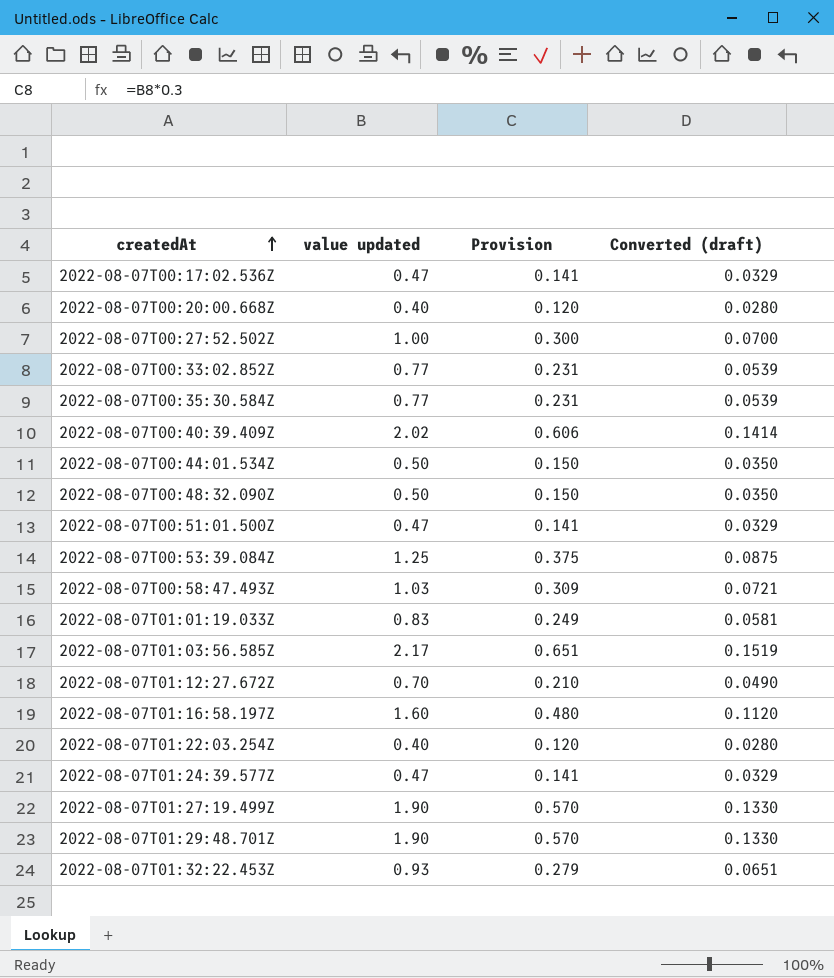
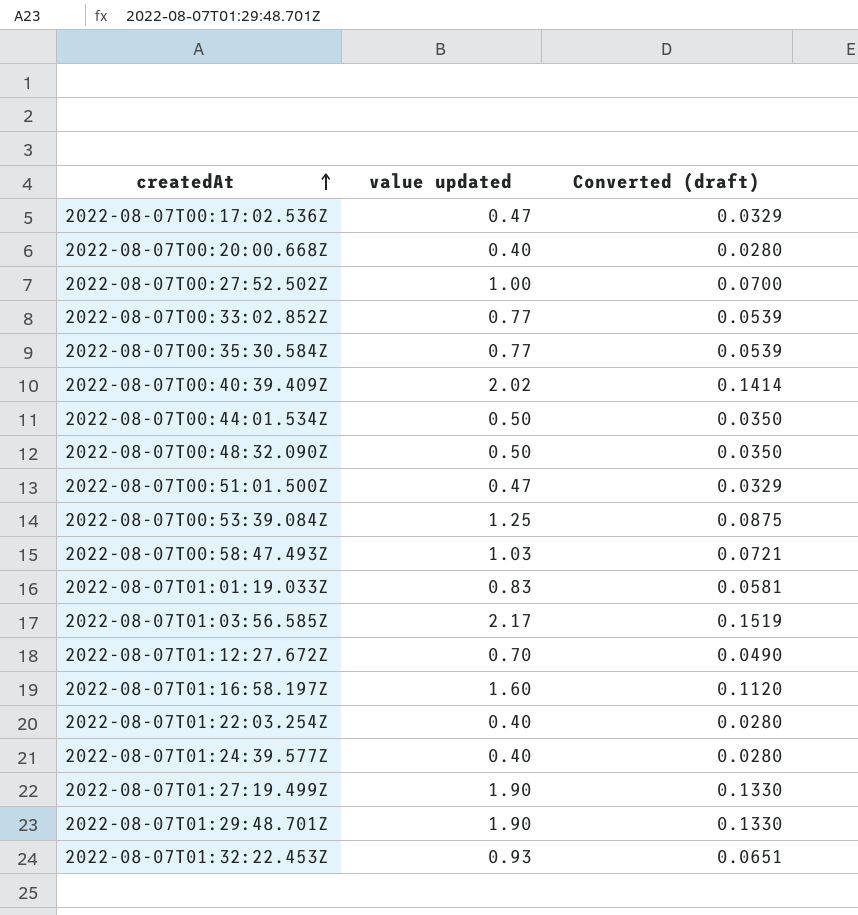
column Provision | formula: [value updated] * 0.3 -> none
2022-08-07T01:24:39.577Z | value updated: 0.47 -> 0.40
2022-08-07T01:24:39.577Z | Converted (draft): 0.0329 -> 0.0280

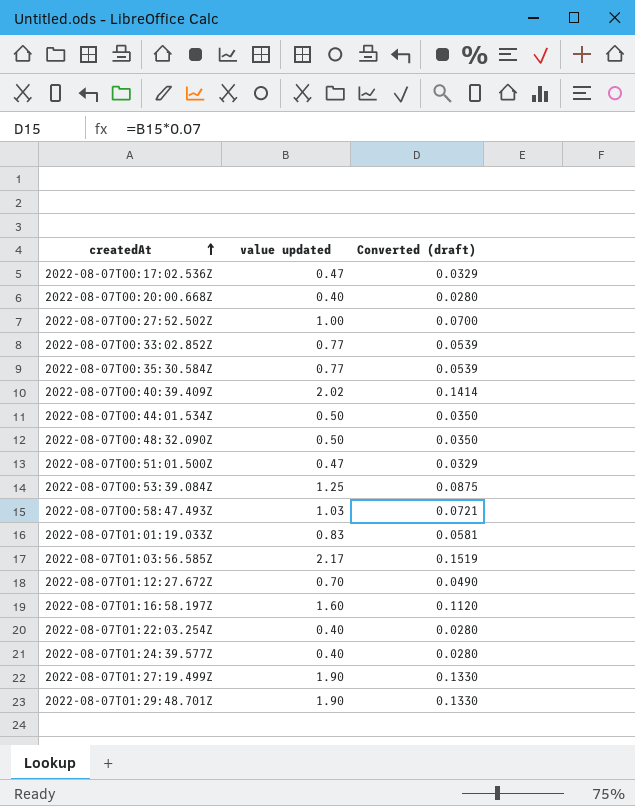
row 2022-08-07T01:32:22.453Z: 0.93 | 0.0651 -> none

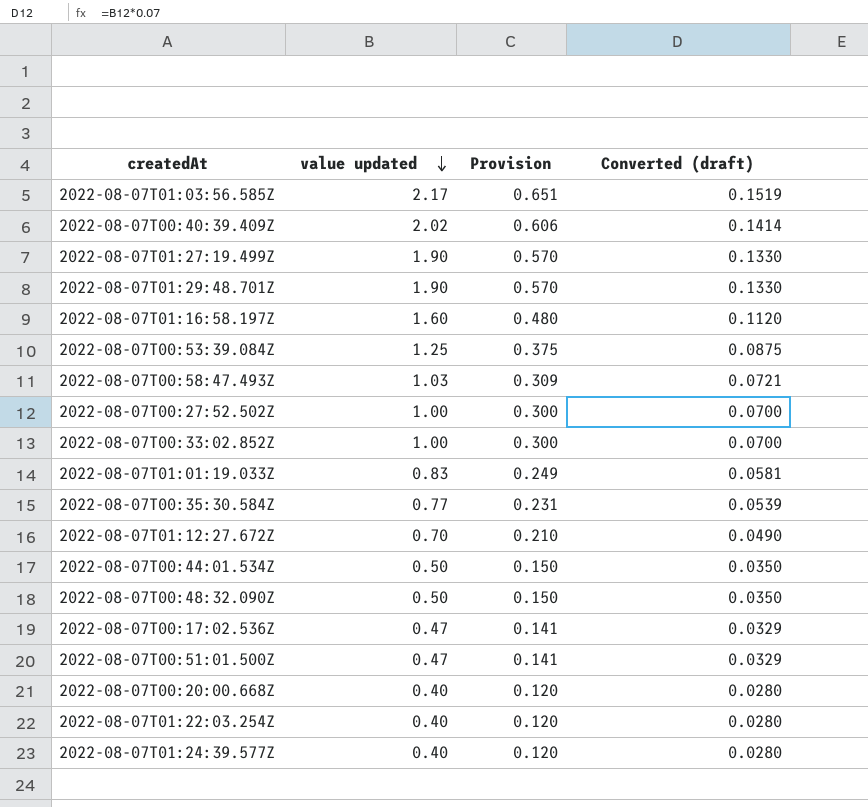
row order: createdAt ascending -> value updated descending
column Provision | formula: none -> [value updated] * 0.3
2022-08-07T00:33:02.852Z | value updated: 0.77 -> 1.00
2022-08-07T00:33:02.852Z | Converted (draft): 0.0539 -> 0.0700

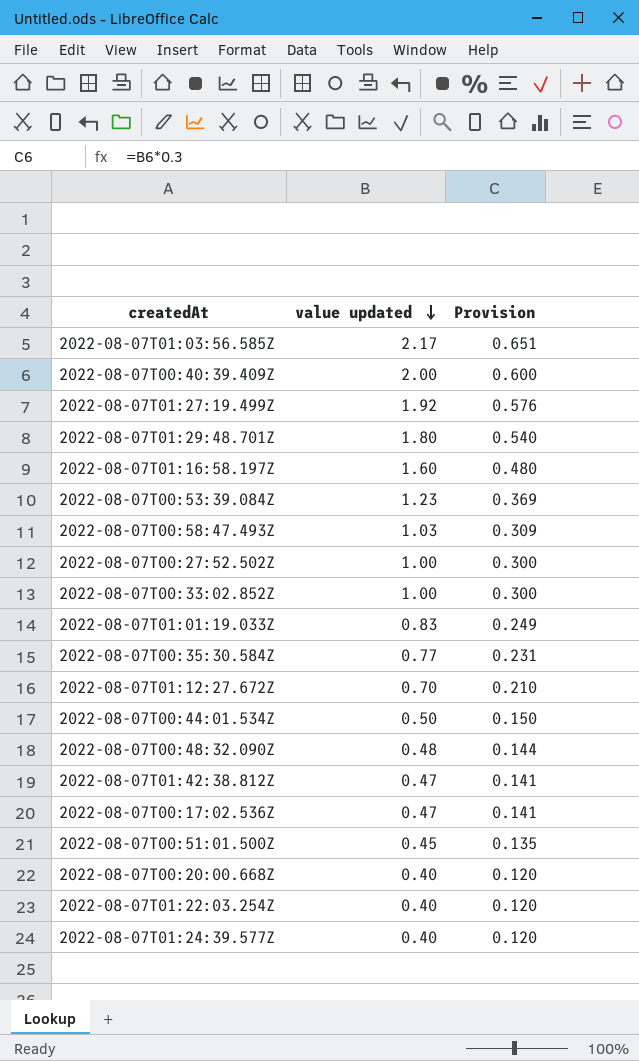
column Converted (draft) | formula: [value updated] * 0.07 -> none
2022-08-07T00:40:39.409Z | value updated: 2.02 -> 2.00
2022-08-07T00:40:39.409Z | Provision: 0.606 -> 0.600
2022-08-07T01:27:19.499Z | value updated: 1.90 -> 1.92
2022-08-07T01:27:19.499Z | Provision: 0.570 -> 0.576
2022-08-07T01:29:48.701Z | value updated: 1.90 -> 1.80
2022-08-07T01:29:48.701Z | Provision: 0.570 -> 0.540
2022-08-07T00:53:39.084Z | value updated: 1.25 -> 1.23
2022-08-07T00:53:39.084Z | Provision: 0.375 -> 0.369
2022-08-07T00:48:32.090Z | value updated: 0.50 -> 0.48
2022-08-07T00:48:32.090Z | Provision: 0.150 -> 0.144
row 2022-08-07T01:42:38.812Z: none -> 0.47 | 0.141
2022-08-07T00:51:01.500Z | value updated: 0.47 -> 0.45
2022-08-07T00:51:01.500Z | Provision: 0.141 -> 0.135

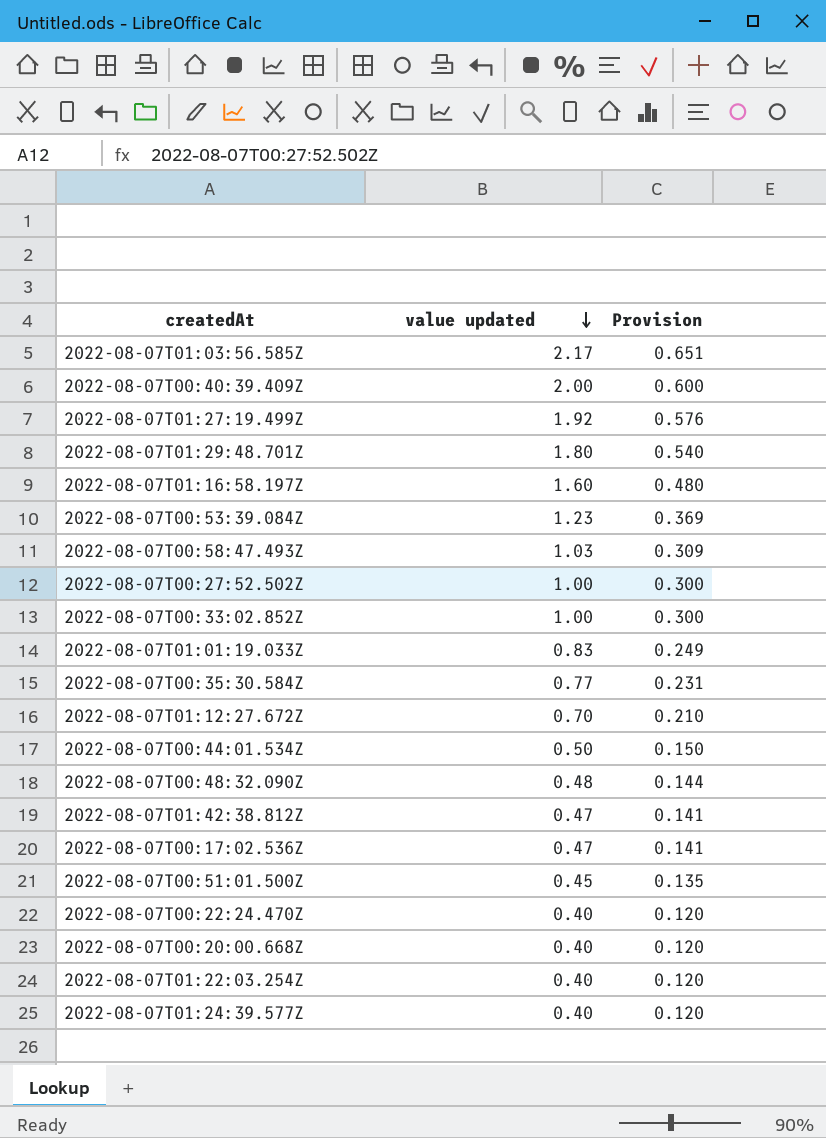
row 2022-08-07T00:22:24.470Z: none -> 0.40 | 0.120

